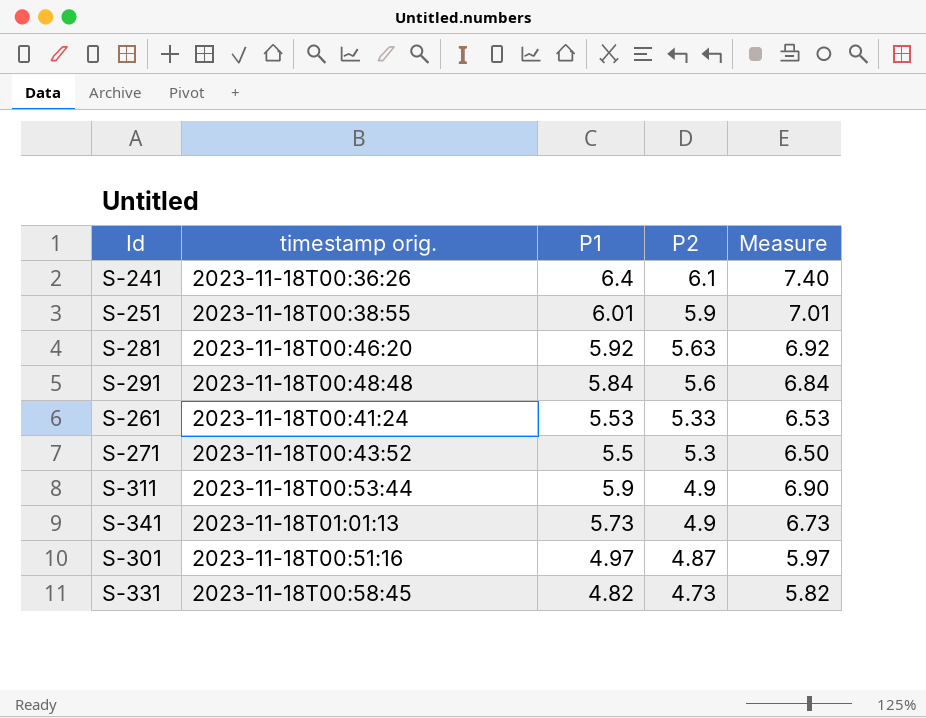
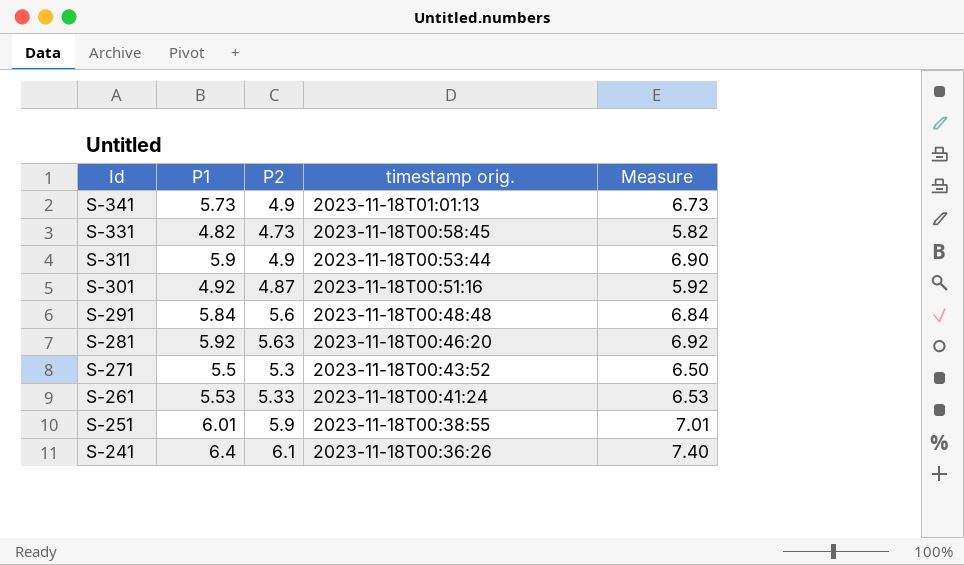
row order: P2 descending -> Id descending
column timestamp orig. | position: 2 -> 4
S-301 | P1: 4.97 -> 4.92
S-301 | Measure: 5.97 -> 5.92

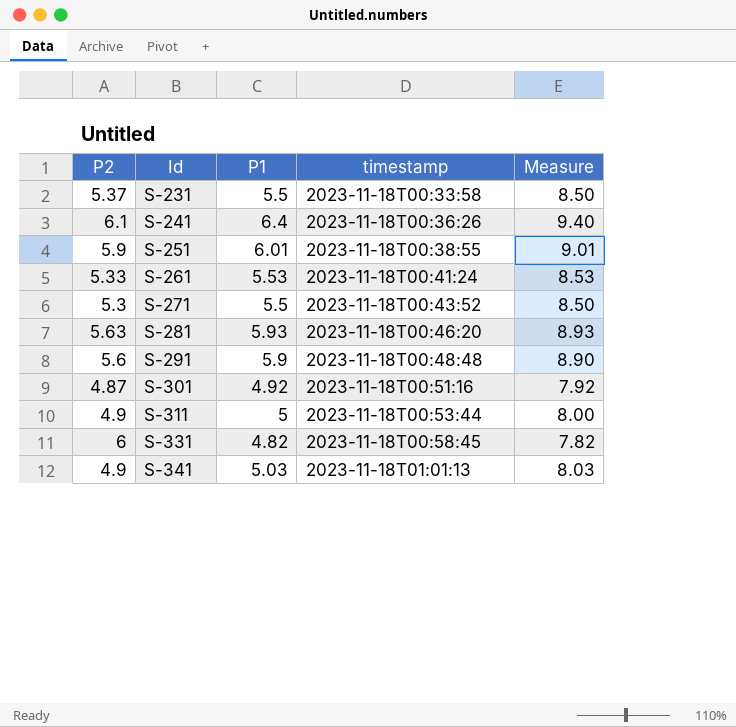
row order: Id descending -> Id ascending
column P2 | position: 3 -> 1
column name: timestamp orig. -> timestamp
column Measure | formula: [P1] + 1 -> [P1] + 3
row S-231: none -> 5.37 | 5.5 | 2023-11-18T00:33:58 | 8.50
S-281 | P1: 5.92 -> 5.93
S-291 | P1: 5.84 -> 5.9
S-311 | P1: 5.9 -> 5
S-331 | P2: 4.73 -> 6
S-341 | P1: 5.73 -> 5.03

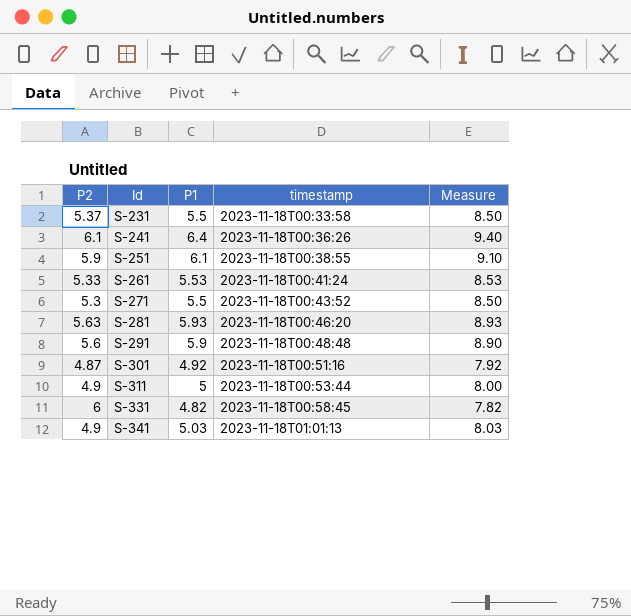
S-251 | P1: 6.01 -> 6.1
S-251 | Measure: 9.01 -> 9.10

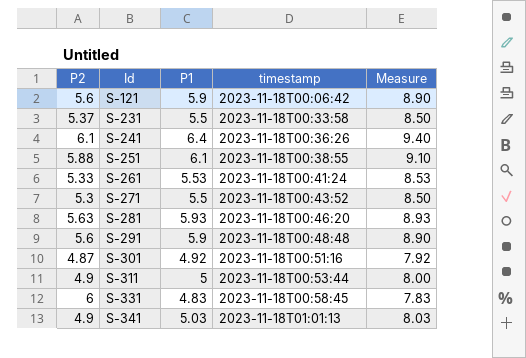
row S-121: none -> 5.6 | 5.9 | 2023-11-18T00:06:42 | 8.90
S-251 | P2: 5.9 -> 5.88
S-331 | P1: 4.82 -> 4.83
S-331 | Measure: 7.82 -> 7.83

